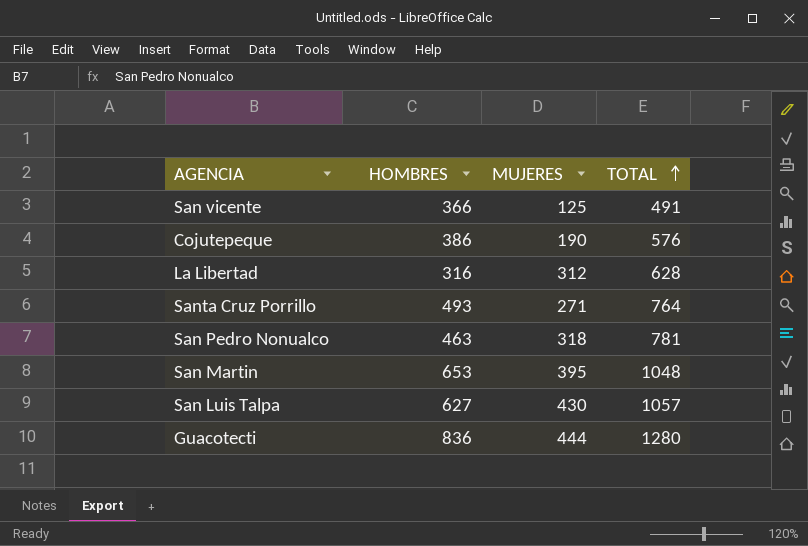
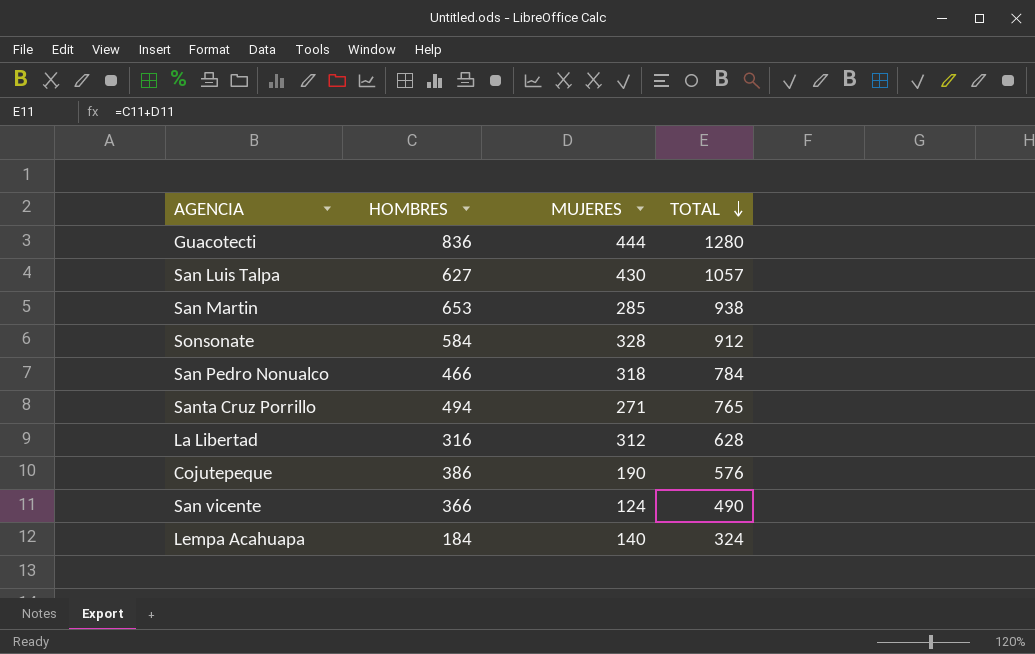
row order: TOTAL ascending -> TOTAL descending
San Martin | MUJERES: 395 -> 285
San Martin | TOTAL: 1048 -> 938
row Sonsonate: none -> 584 | 328 | 912
San Pedro Nonualco | HOMBRES: 463 -> 466
San Pedro Nonualco | TOTAL: 781 -> 784
Santa Cruz Porrillo | HOMBRES: 493 -> 494
Santa Cruz Porrillo | TOTAL: 764 -> 765
San vicente | MUJERES: 125 -> 124
San vicente | TOTAL: 491 -> 490
row Lempa Acahuapa: none -> 184 | 140 | 324

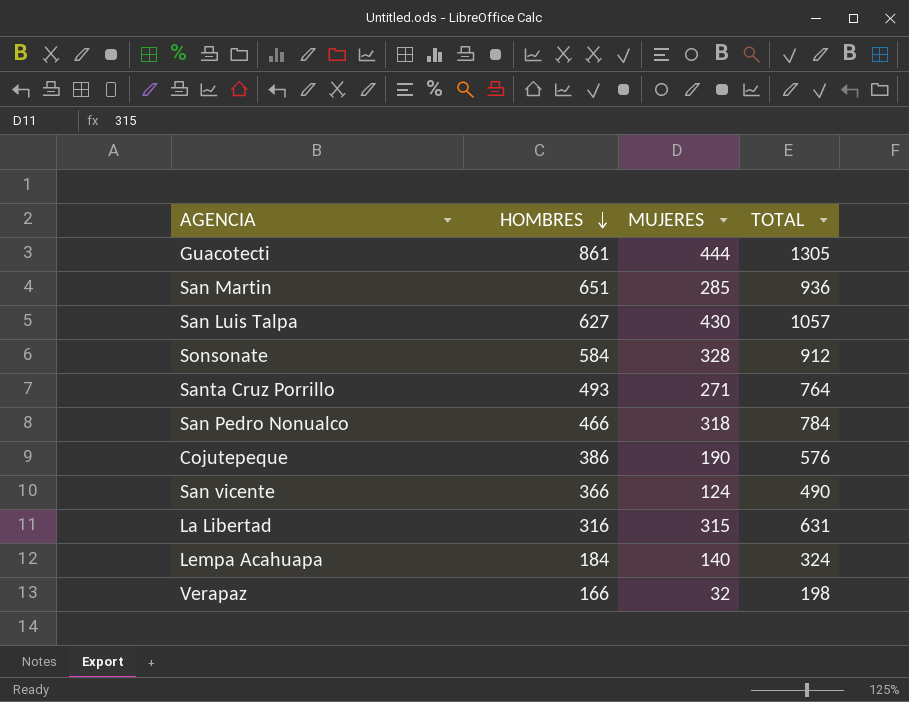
row order: TOTAL descending -> HOMBRES descending
Guacotecti | HOMBRES: 836 -> 861
Guacotecti | TOTAL: 1280 -> 1305
San Martin | HOMBRES: 653 -> 651
San Martin | TOTAL: 938 -> 936
Santa Cruz Porrillo | HOMBRES: 494 -> 493
Santa Cruz Porrillo | TOTAL: 765 -> 764
La Libertad | MUJERES: 312 -> 315
La Libertad | TOTAL: 628 -> 631
row Verapaz: none -> 166 | 32 | 198

